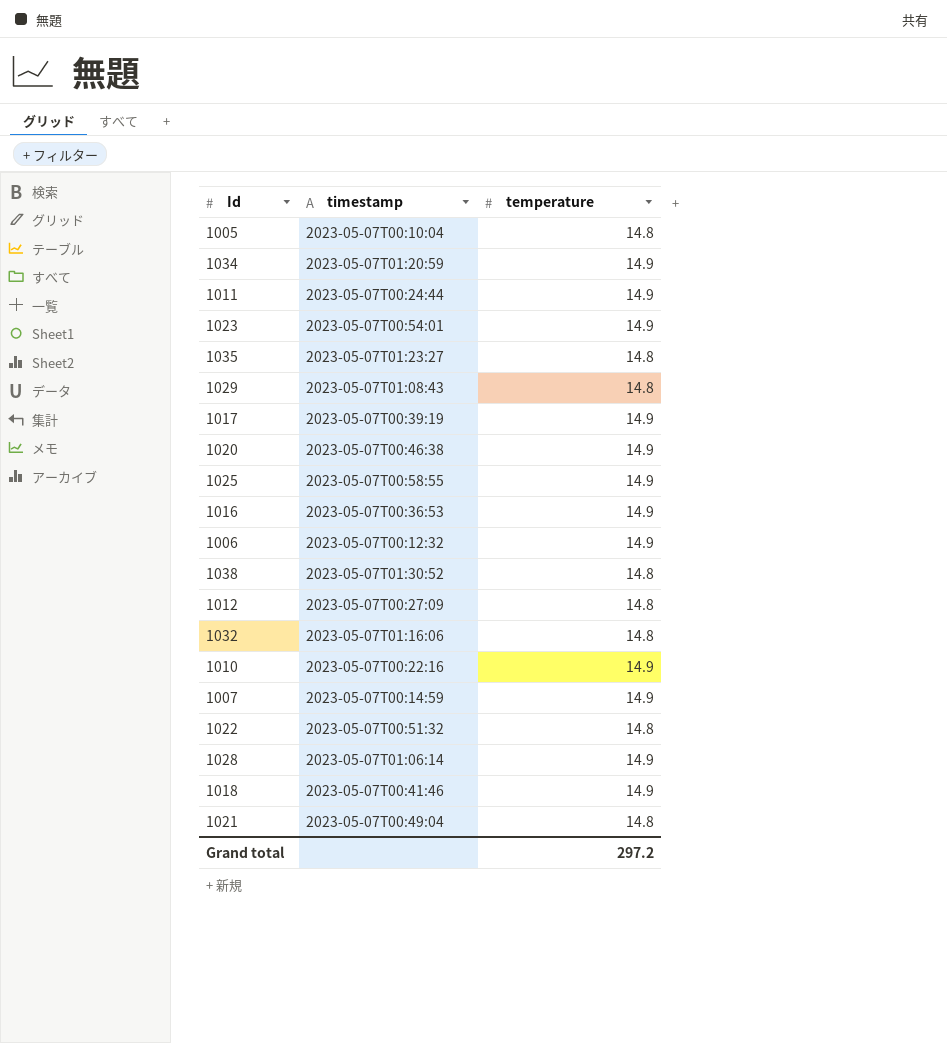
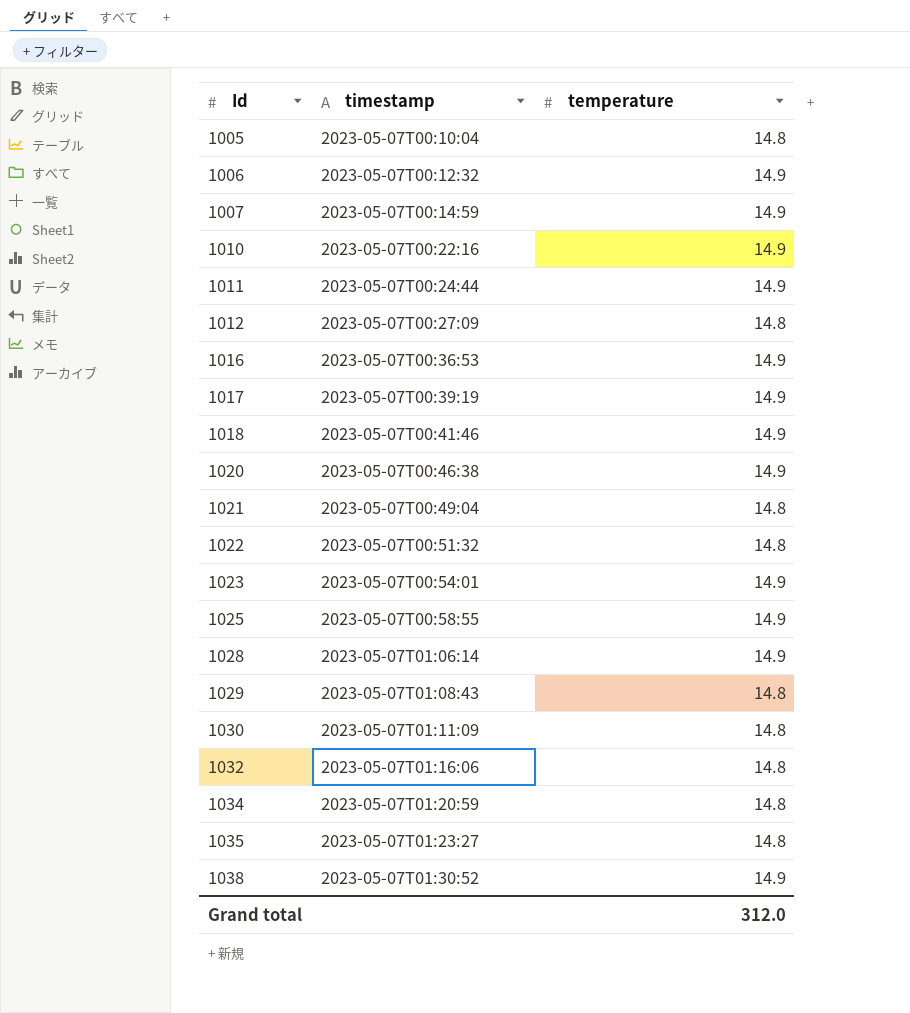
row order: none -> Id ascending
row 1030: none -> 2023-05-07T01:11:09 | 14.8
1034 | temperature: 14.9 -> 14.8
1038 | temperature: 14.8 -> 14.9
Grand total | temperature: 297.2 -> 312.0

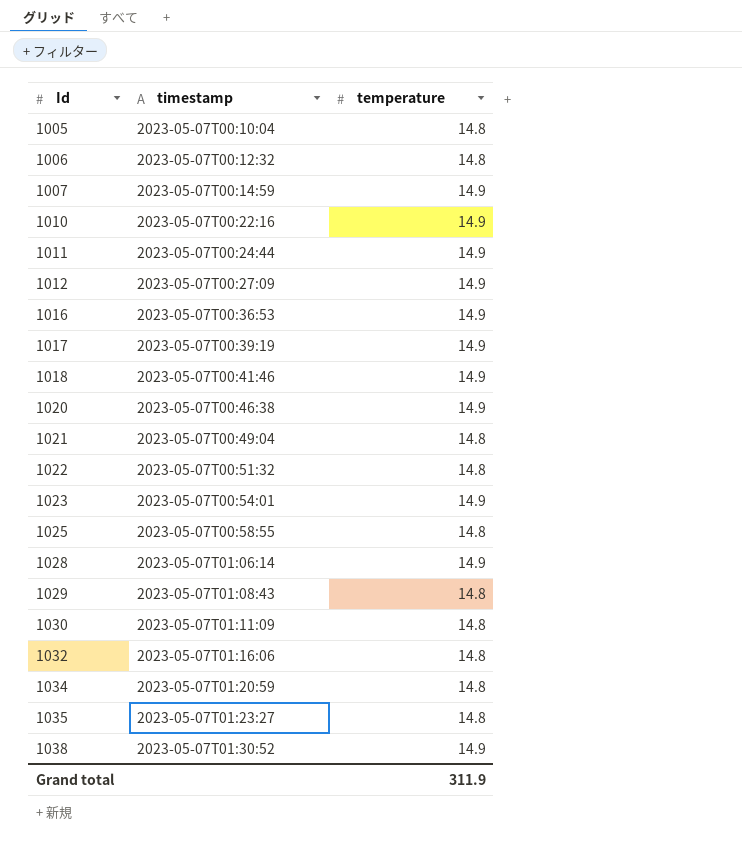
1006 | temperature: 14.9 -> 14.8
1012 | temperature: 14.8 -> 14.9
1025 | temperature: 14.9 -> 14.8
Grand total | temperature: 312.0 -> 311.9

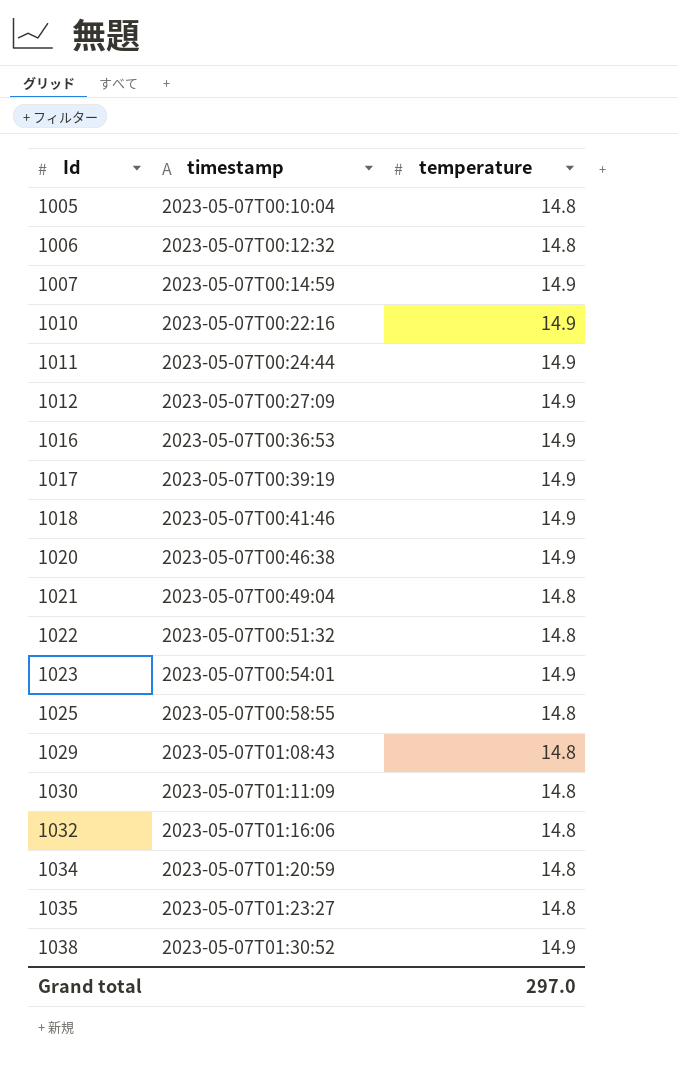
row 1028: 2023-05-07T01:06:14 | 14.9 -> none
Grand total | temperature: 311.9 -> 297.0

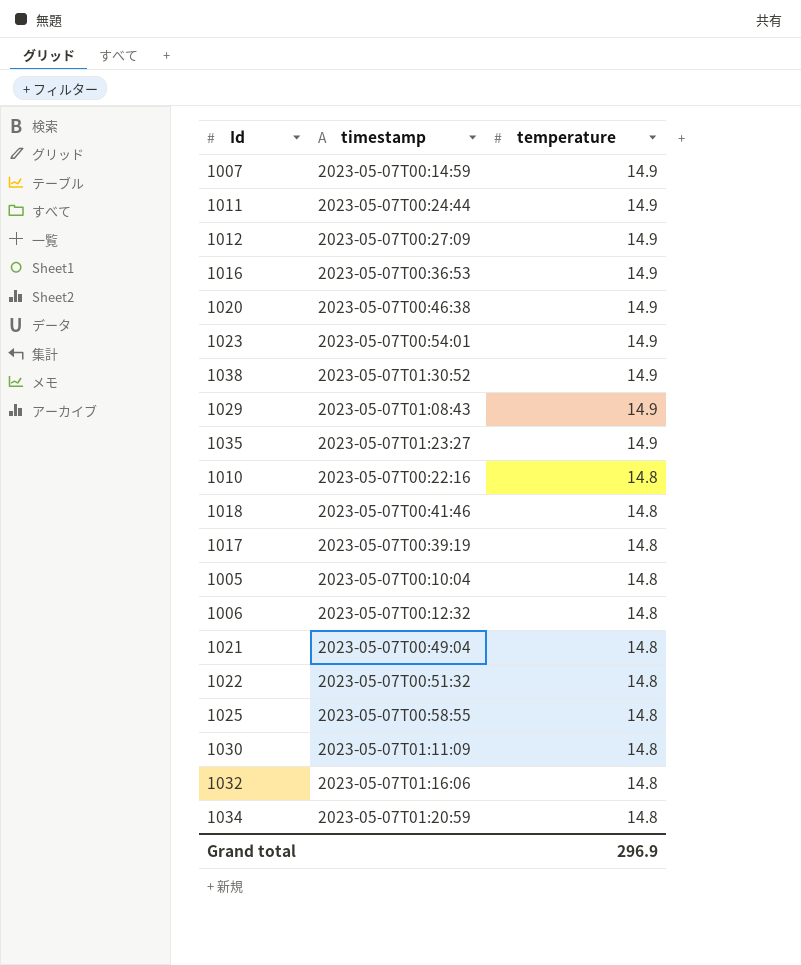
row order: Id ascending -> temperature descending
1029 | temperature: 14.8 -> 14.9
1035 | temperature: 14.8 -> 14.9
1010 | temperature: 14.9 -> 14.8
1018 | temperature: 14.9 -> 14.8
1017 | temperature: 14.9 -> 14.8
Grand total | temperature: 297.0 -> 296.9

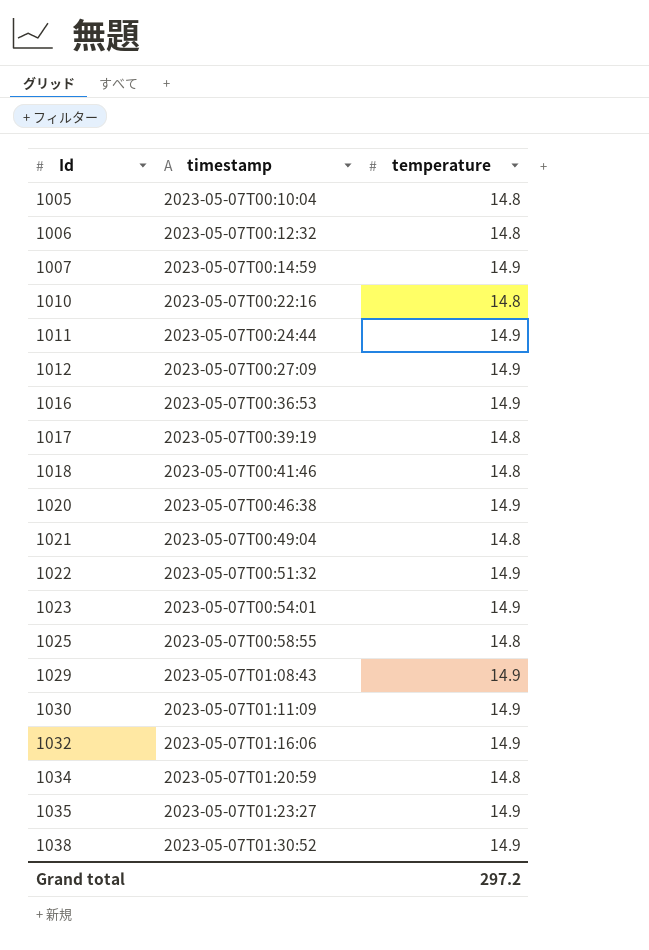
row order: temperature descending -> Id ascending
1022 | temperature: 14.8 -> 14.9
1030 | temperature: 14.8 -> 14.9
1032 | temperature: 14.8 -> 14.9
Grand total | temperature: 296.9 -> 297.2

